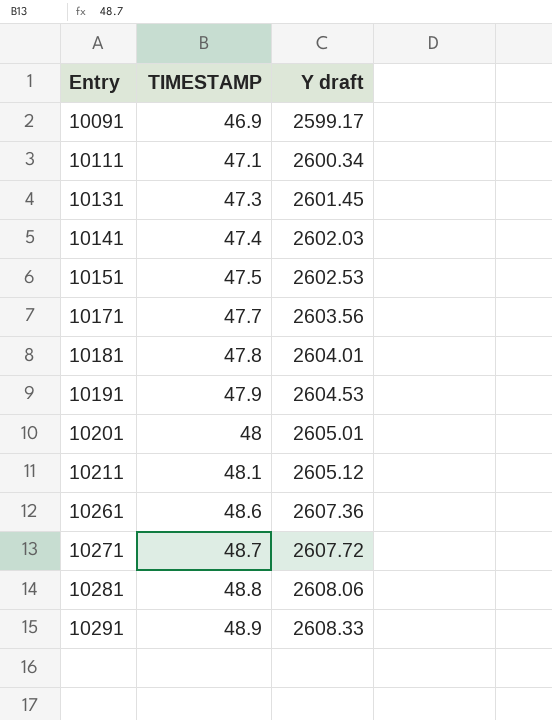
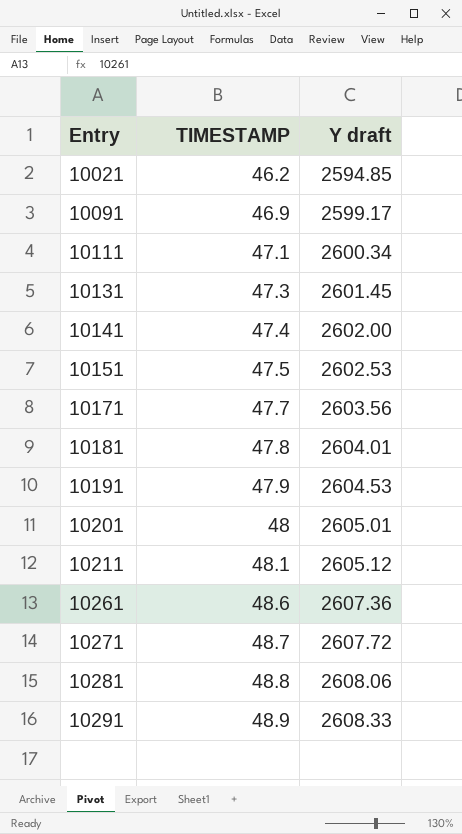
row 10021: none -> 46.2 | 2594.85
10141 | Y draft: 2602.03 -> 2602.00

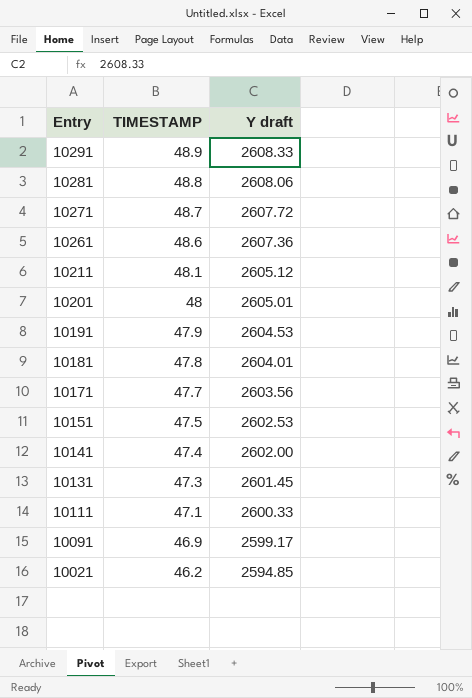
row order: Entry ascending -> Entry descending
10111 | Y draft: 2600.34 -> 2600.33

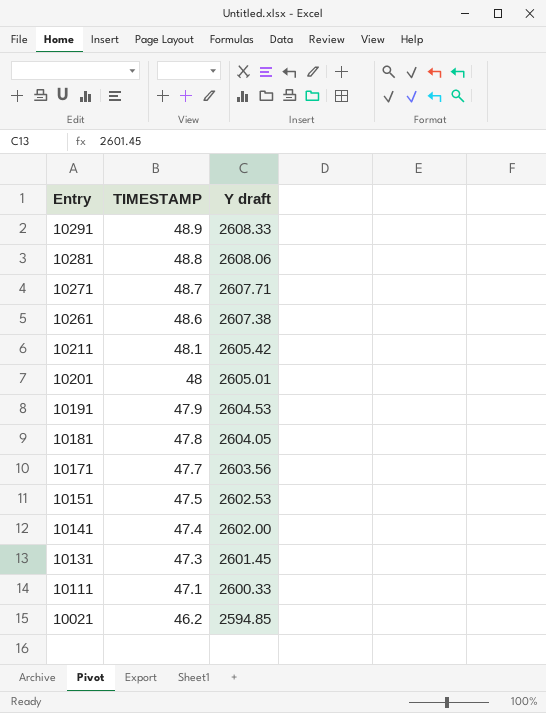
row 10091: 46.9 | 2599.17 -> none
10271 | Y draft: 2607.72 -> 2607.71
10261 | Y draft: 2607.36 -> 2607.38
10211 | Y draft: 2605.12 -> 2605.42
10181 | Y draft: 2604.01 -> 2604.05

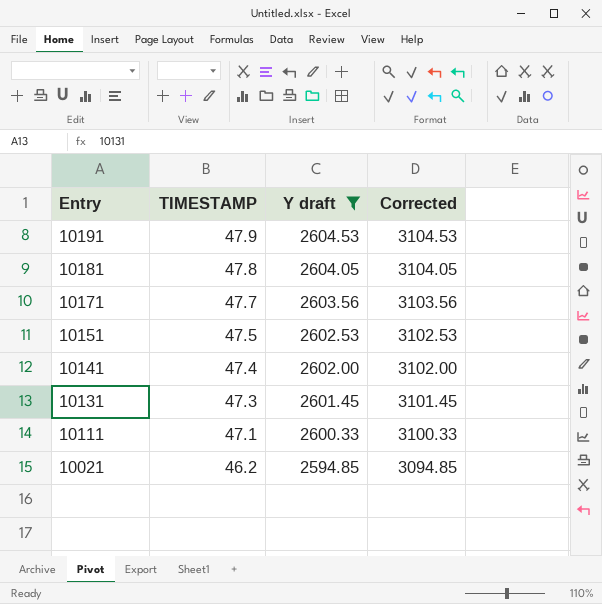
filter: none -> Y draft <= 2604.53
column Corrected | formula: none -> [Y draft] + 500

